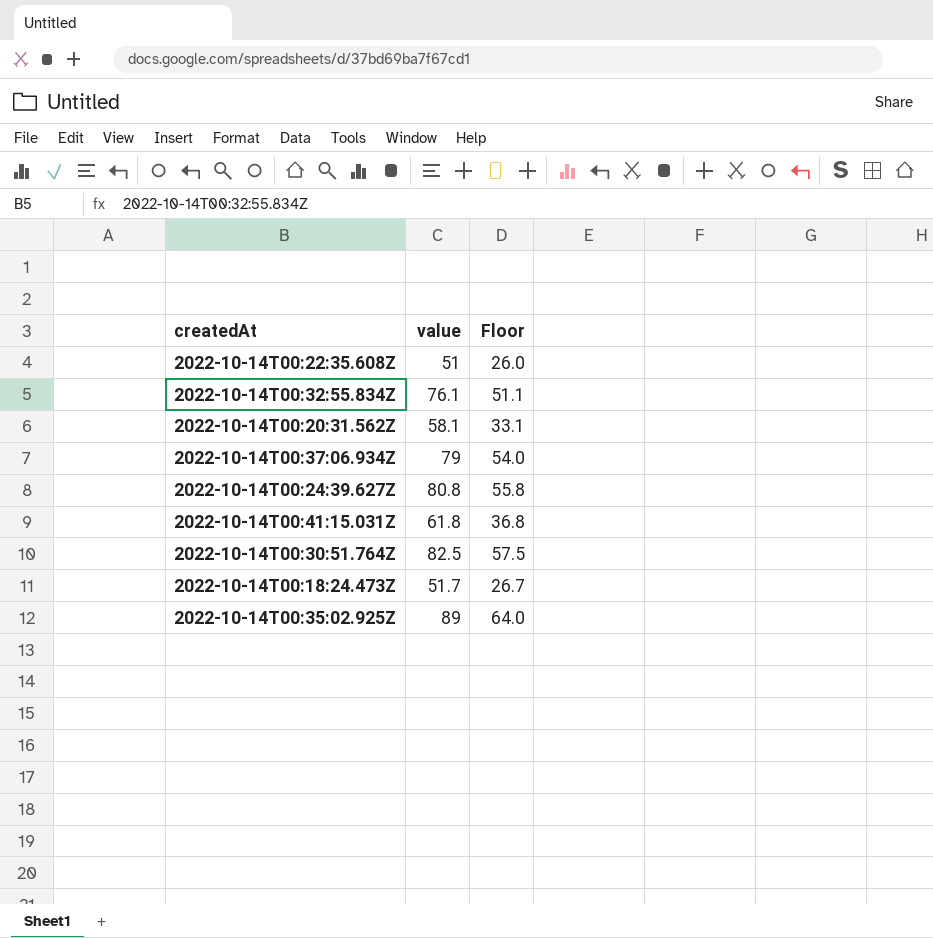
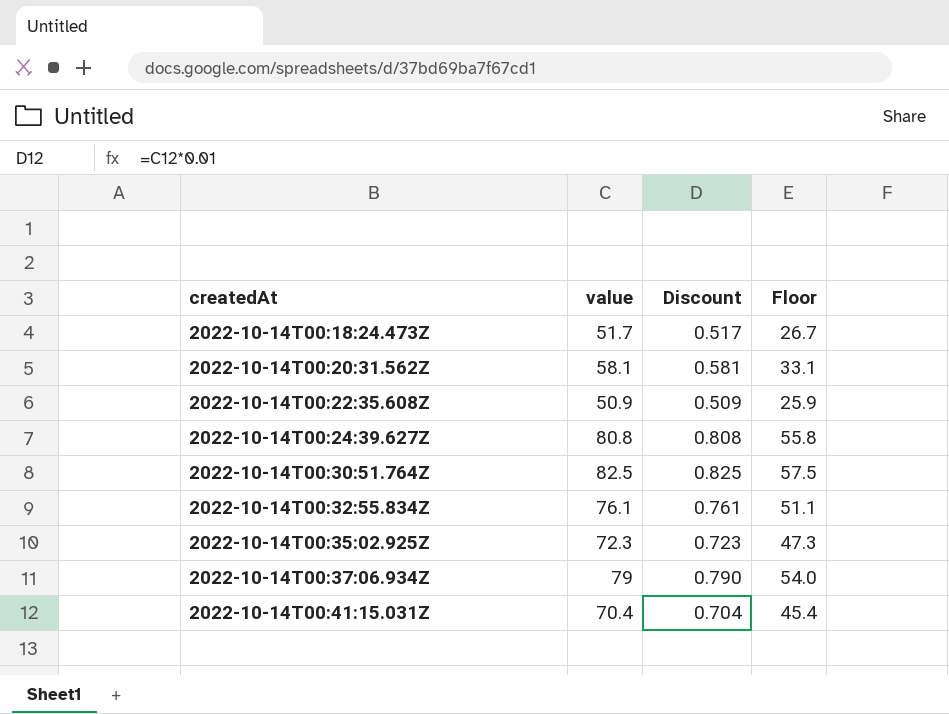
row order: none -> createdAt ascending
column Discount | formula: none -> [value] * 0.01
2022-10-14T00:22:35.608Z | value: 51 -> 50.9
2022-10-14T00:22:35.608Z | Floor: 26.0 -> 25.9
2022-10-14T00:35:02.925Z | value: 89 -> 72.3
2022-10-14T00:35:02.925Z | Floor: 64.0 -> 47.3
2022-10-14T00:41:15.031Z | value: 61.8 -> 70.4
2022-10-14T00:41:15.031Z | Floor: 36.8 -> 45.4

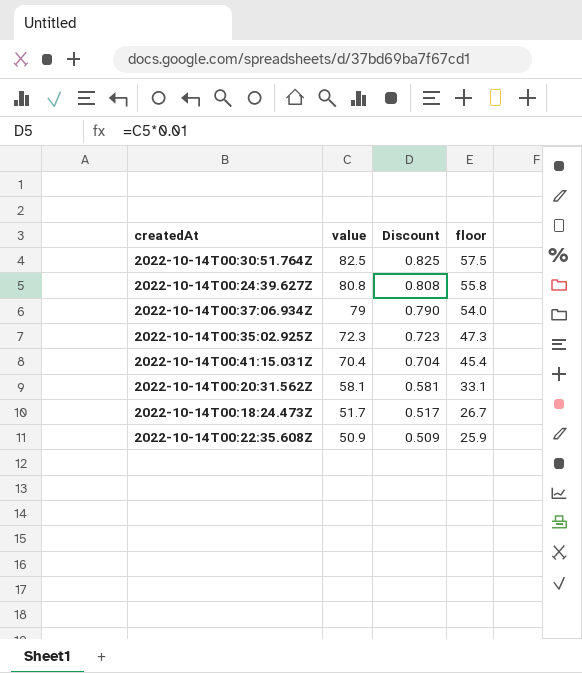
row order: createdAt ascending -> value descending
column name: Floor -> floor
row 2022-10-14T00:32:55.834Z: 76.1 | 0.761 | 51.1 -> none

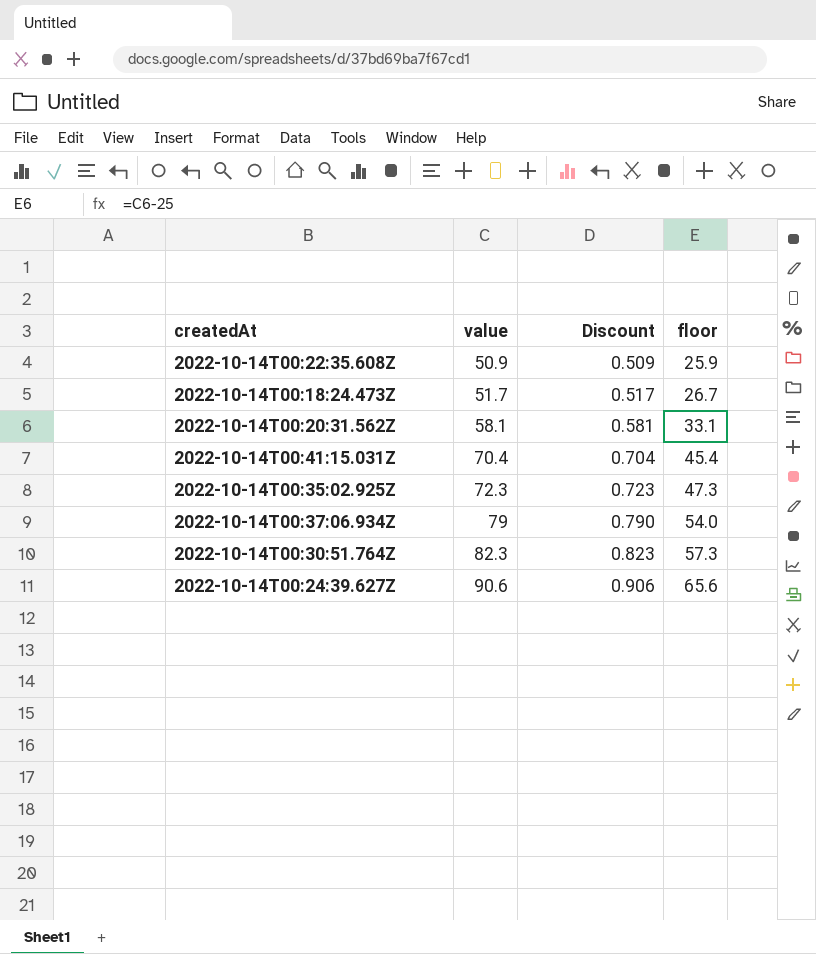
row order: value descending -> value ascending
2022-10-14T00:30:51.764Z | value: 82.5 -> 82.3
2022-10-14T00:30:51.764Z | Discount: 0.825 -> 0.823
2022-10-14T00:30:51.764Z | floor: 57.5 -> 57.3
2022-10-14T00:24:39.627Z | value: 80.8 -> 90.6
2022-10-14T00:24:39.627Z | Discount: 0.808 -> 0.906
2022-10-14T00:24:39.627Z | floor: 55.8 -> 65.6

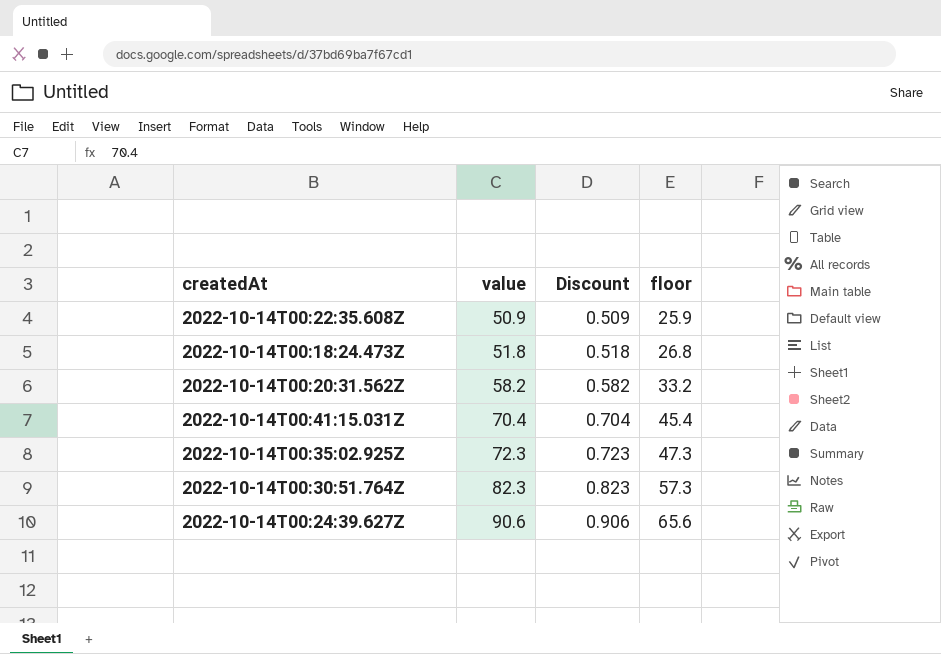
row 2022-10-14T00:37:06.934Z: 79 | 0.790 | 54.0 -> none
2022-10-14T00:18:24.473Z | value: 51.7 -> 51.8
2022-10-14T00:18:24.473Z | Discount: 0.517 -> 0.518
2022-10-14T00:18:24.473Z | floor: 26.7 -> 26.8
2022-10-14T00:20:31.562Z | value: 58.1 -> 58.2
2022-10-14T00:20:31.562Z | Discount: 0.581 -> 0.582
2022-10-14T00:20:31.562Z | floor: 33.1 -> 33.2

